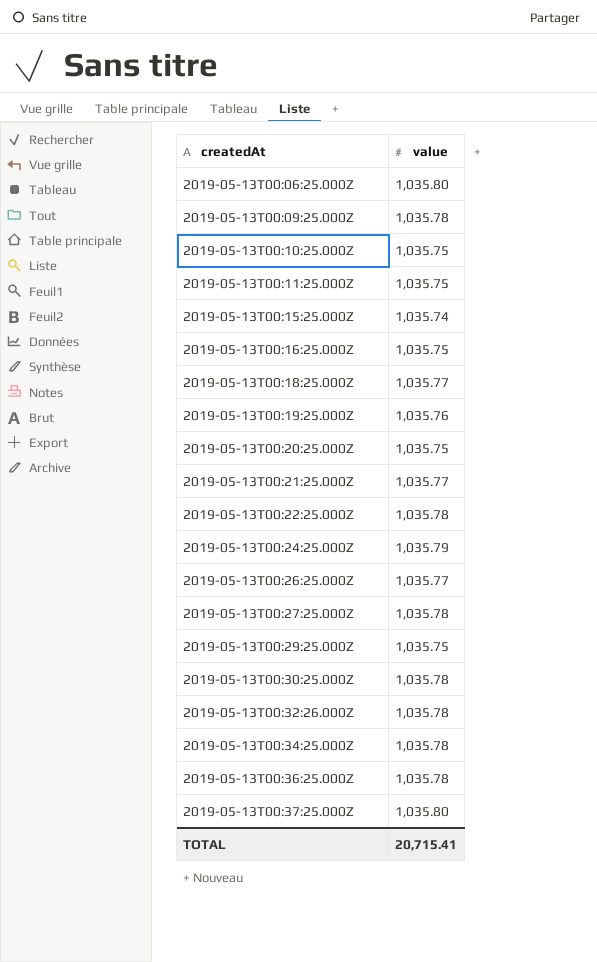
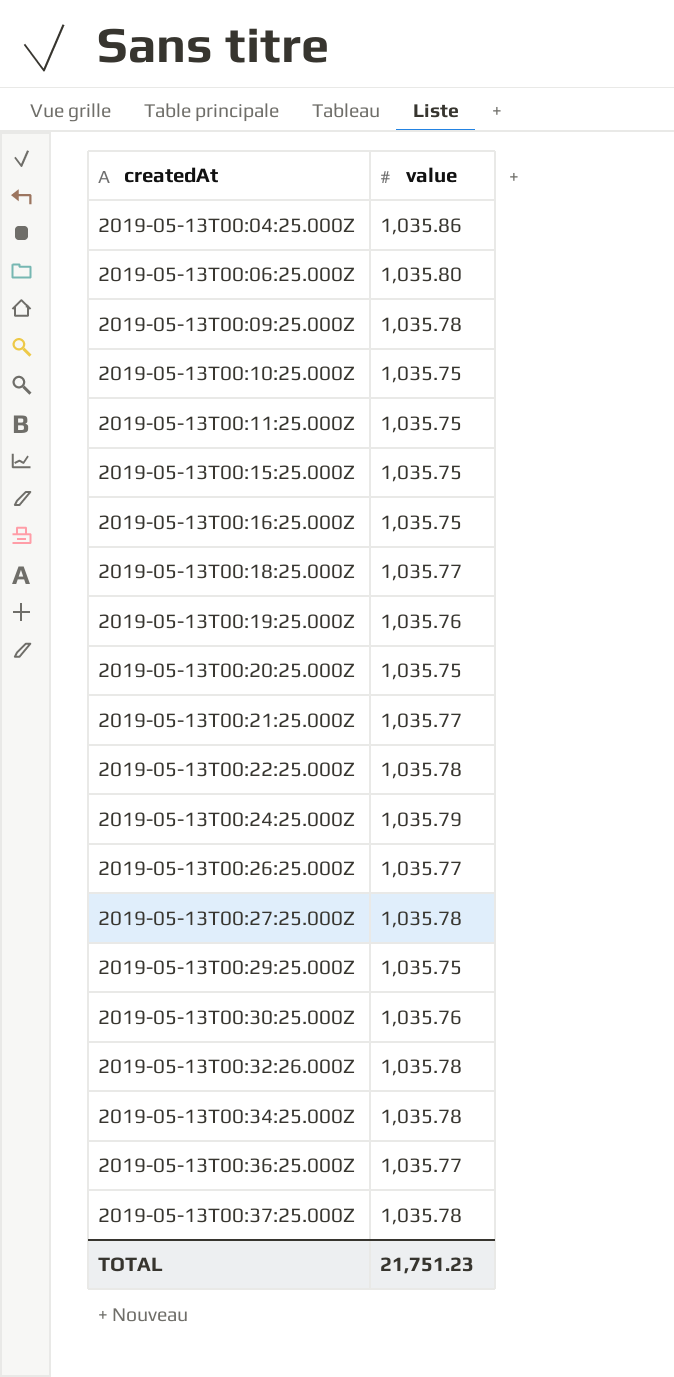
row 2019-05-13T00:04:25.000Z: none -> 1,035.86
2019-05-13T00:15:25.000Z | value: 1,035.74 -> 1,035.75
2019-05-13T00:30:25.000Z | value: 1,035.78 -> 1,035.76
2019-05-13T00:36:25.000Z | value: 1,035.78 -> 1,035.77
2019-05-13T00:37:25.000Z | value: 1,035.80 -> 1,035.78
TOTAL | value: 20,715.41 -> 21,751.23

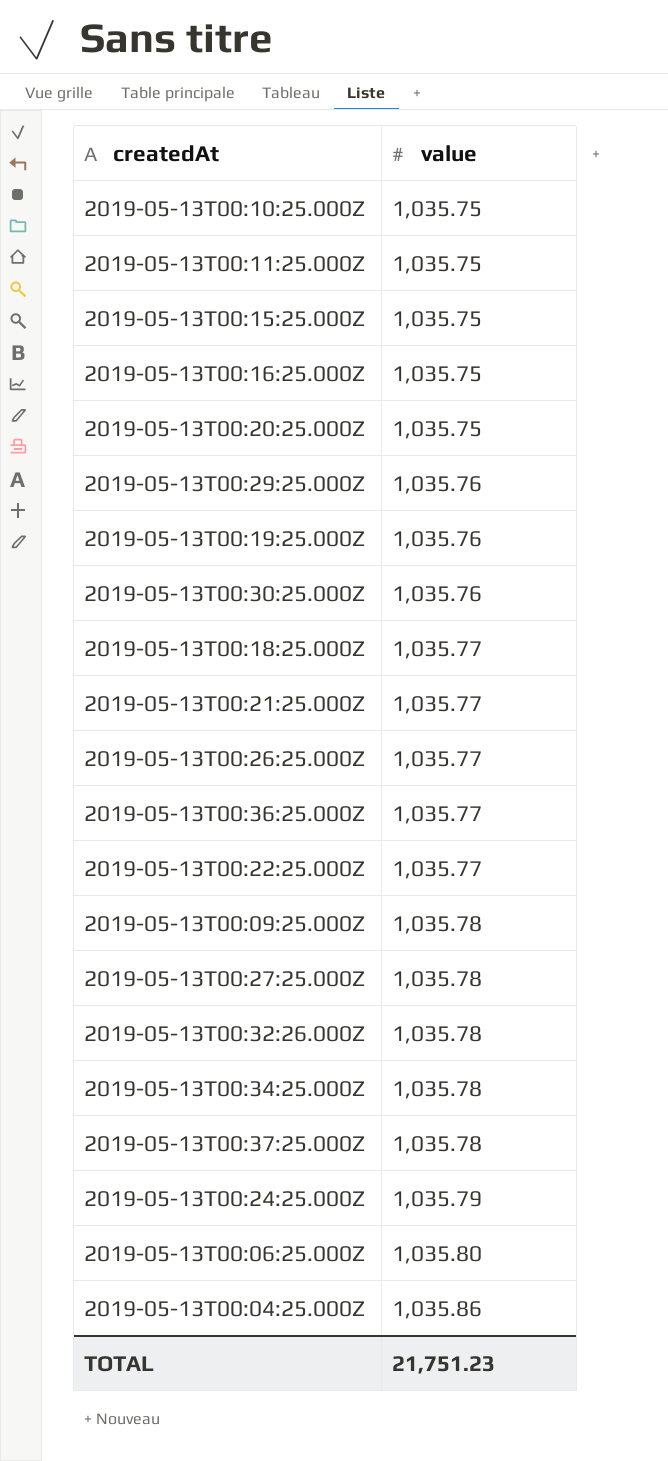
row order: createdAt ascending -> value ascending
2019-05-13T00:29:25.000Z | value: 1,035.75 -> 1,035.76
2019-05-13T00:22:25.000Z | value: 1,035.78 -> 1,035.77

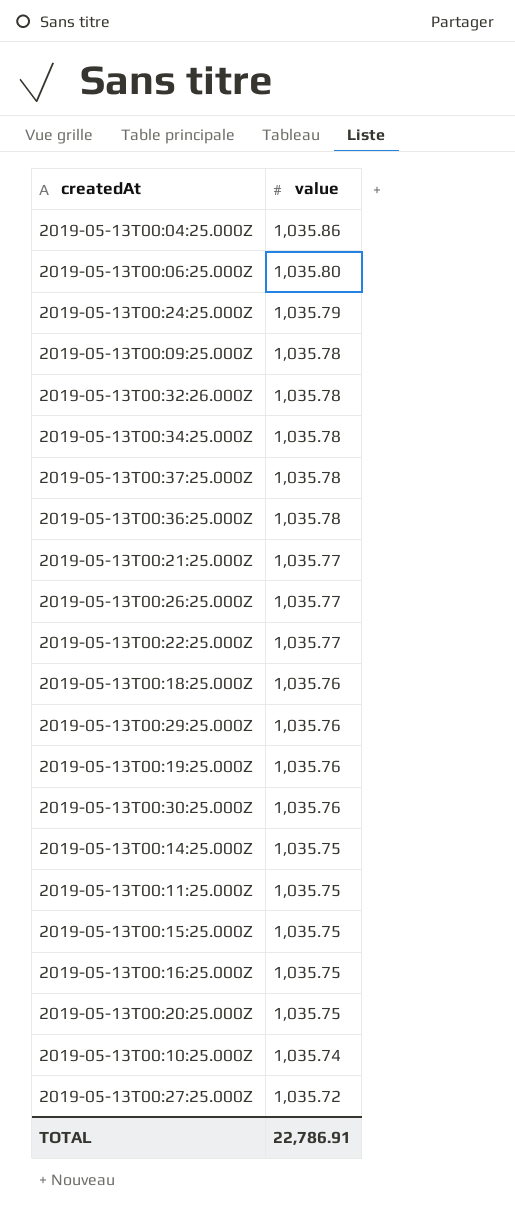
row order: value ascending -> value descending
2019-05-13T00:36:25.000Z | value: 1,035.77 -> 1,035.78
2019-05-13T00:18:25.000Z | value: 1,035.77 -> 1,035.76
row 2019-05-13T00:14:25.000Z: none -> 1,035.75
2019-05-13T00:10:25.000Z | value: 1,035.75 -> 1,035.74
2019-05-13T00:27:25.000Z | value: 1,035.78 -> 1,035.72
TOTAL | value: 21,751.23 -> 22,786.91

